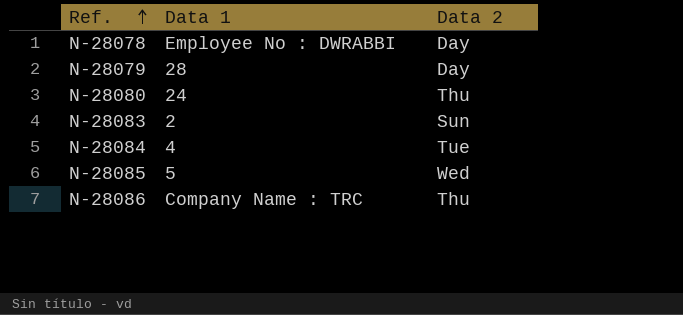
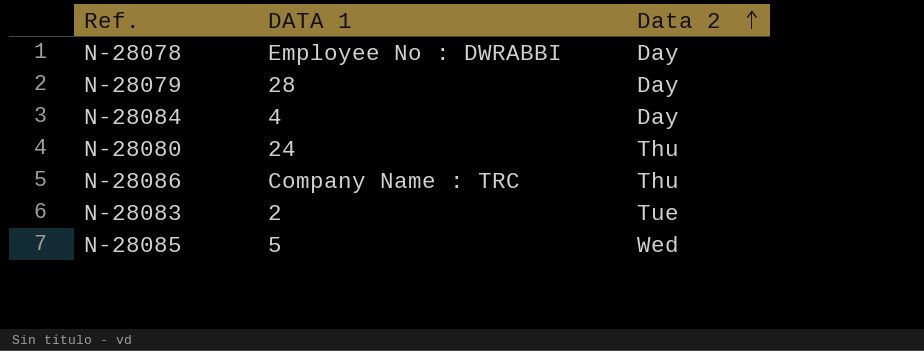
row order: Ref. ascending -> Data 2 ascending
column name: Data 1 -> DATA 1
N-28084 | Data 2: Tue -> Day
N-28083 | Data 2: Sun -> Tue

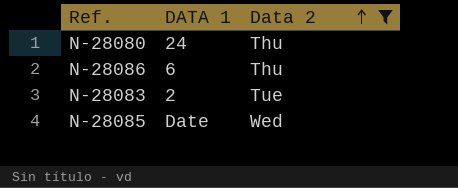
filter: none -> Data 2 != Day
N-28086 | DATA 1: Company Name : TRC -> 6
N-28085 | DATA 1: 5 -> Date

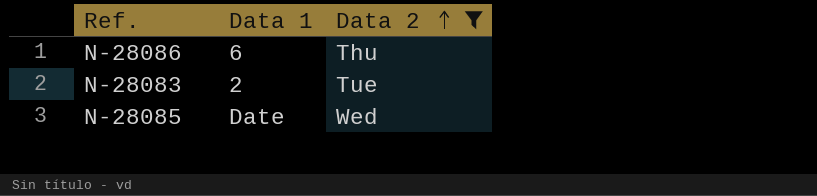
column name: DATA 1 -> Data 1
row N-28080: 24 | Thu -> none

